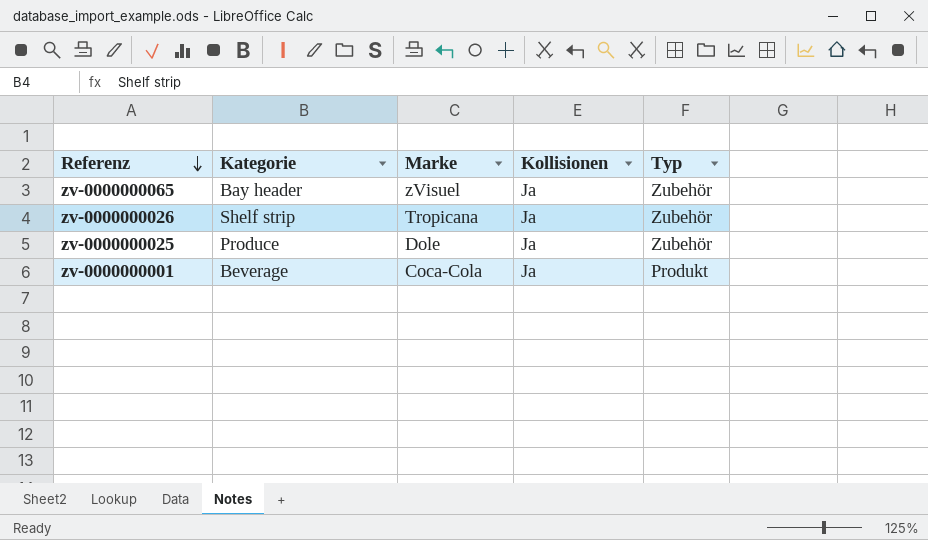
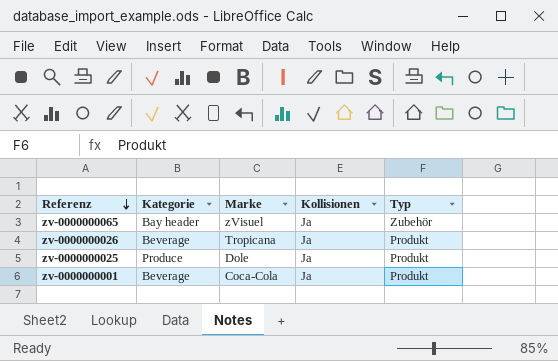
zv-0000000026 | Kategorie: Shelf strip -> Beverage
zv-0000000026 | Typ: Zubehör -> Produkt
zv-0000000025 | Typ: Zubehör -> Produkt

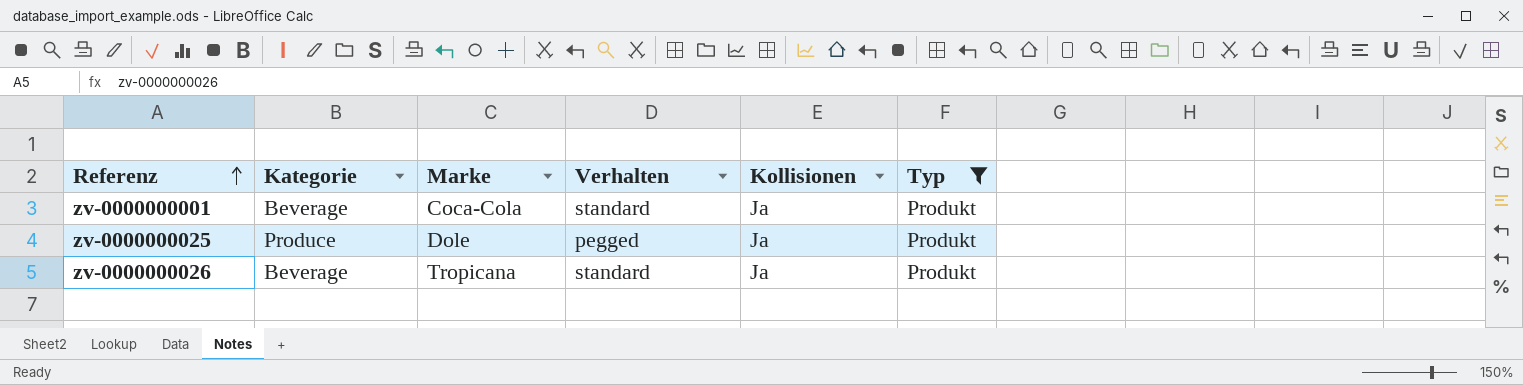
filter: none -> Typ = Produkt
row order: Referenz descending -> Referenz ascending
column Verhalten | position: none -> 4

